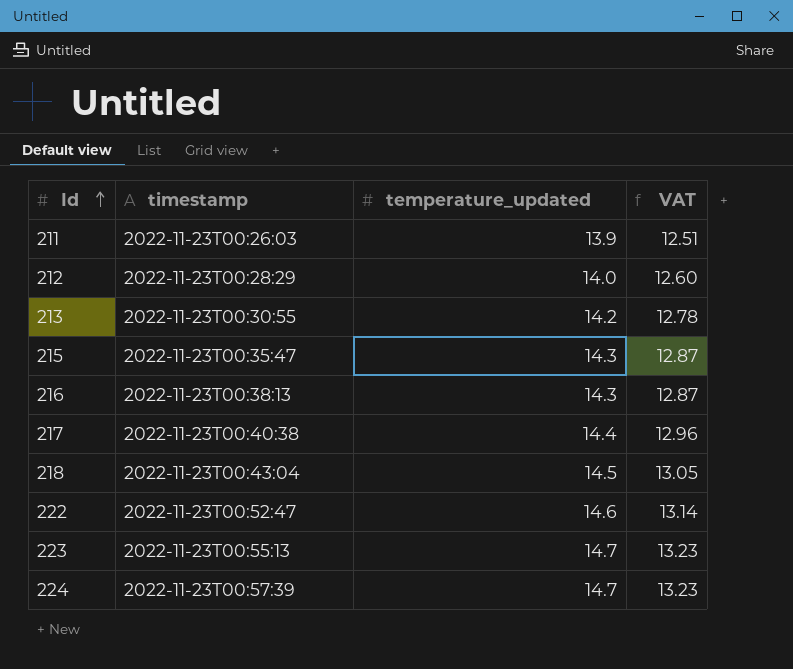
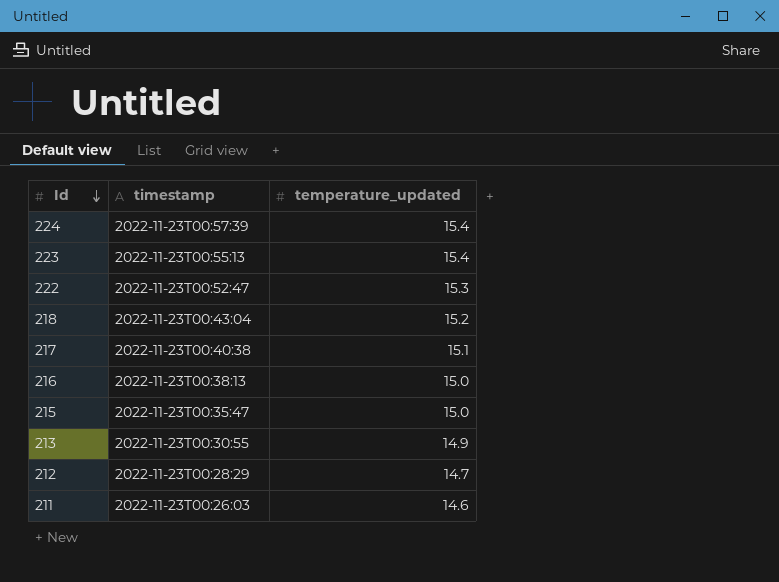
row order: Id ascending -> Id descending
column VAT | formula: [temperature_updated] * 0.9 -> none
224 | temperature_updated: 14.7 -> 15.4
223 | temperature_updated: 14.7 -> 15.4
222 | temperature_updated: 14.6 -> 15.3
218 | temperature_updated: 14.5 -> 15.2
217 | temperature_updated: 14.4 -> 15.1
216 | temperature_updated: 14.3 -> 15.0
215 | temperature_updated: 14.3 -> 15.0
213 | temperature_updated: 14.2 -> 14.9
212 | temperature_updated: 14.0 -> 14.7
211 | temperature_updated: 13.9 -> 14.6

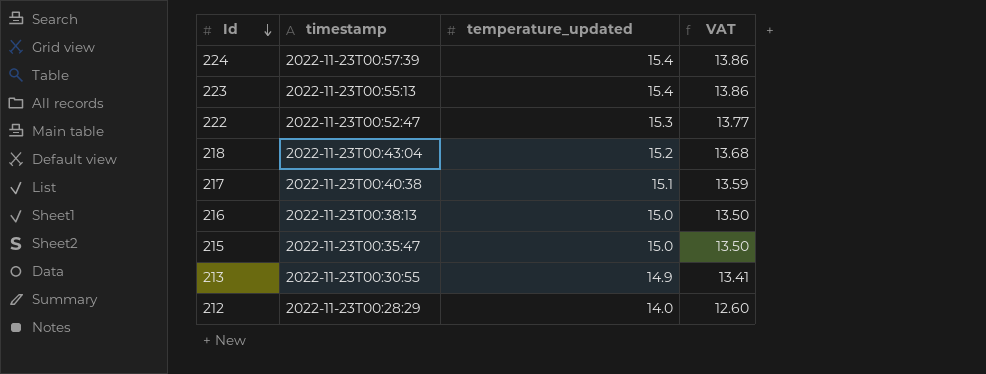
column VAT | formula: none -> [temperature_updated] * 0.9
row 211: 2022-11-23T00:26:03 | 14.6 -> none
212 | temperature_updated: 14.7 -> 14.0

